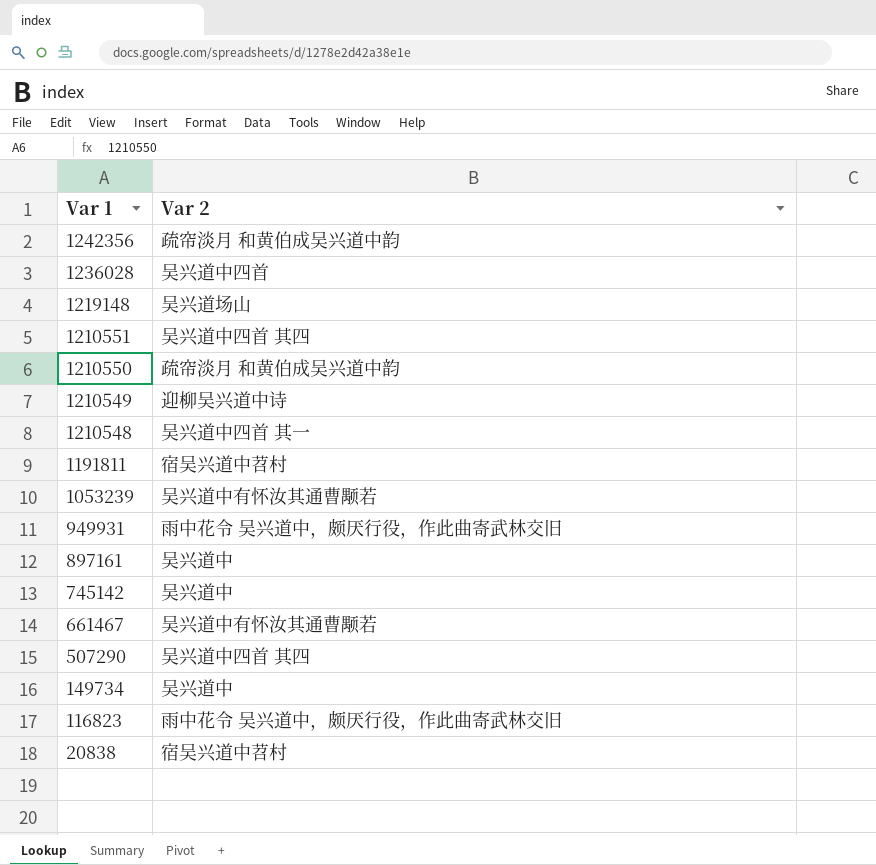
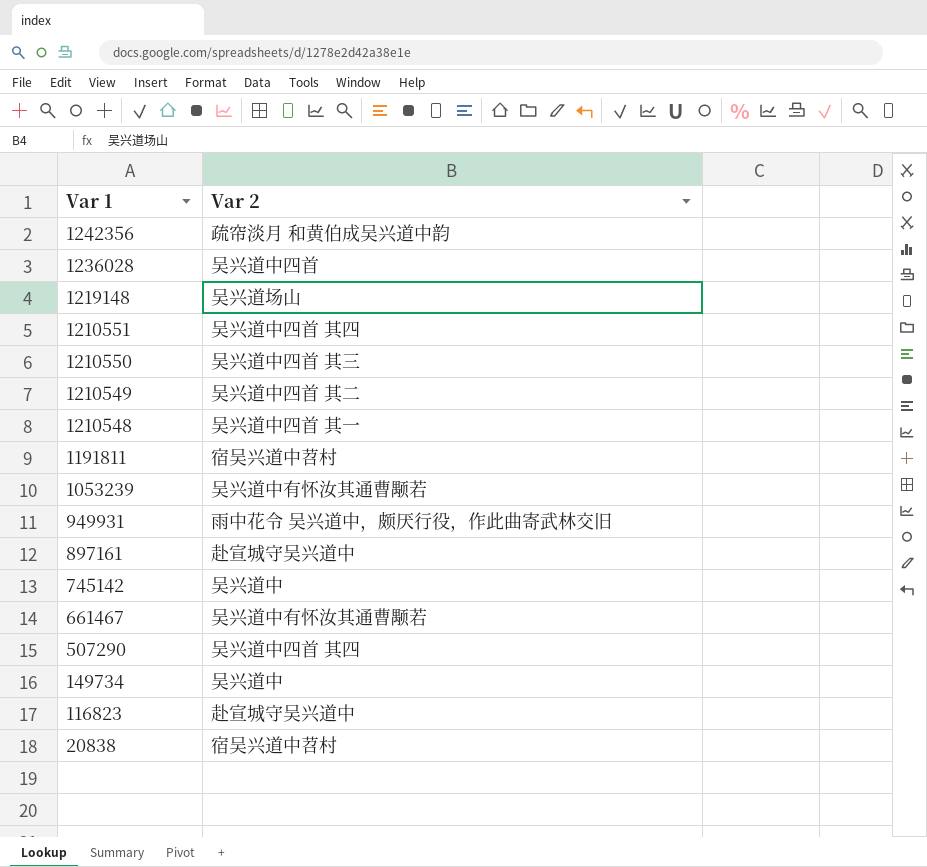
1210550 | Var 2: 疏帘淡月 和黄伯成吴兴道中韵 -> 吴兴道中四首 其三
1210549 | Var 2: 迎柳吴兴道中诗 -> 吴兴道中四首 其二
897161 | Var 2: 吴兴道中 -> 赴宣城守吴兴道中
116823 | Var 2: 雨中花令 吴兴道中，颇厌行役，作此曲寄武林交旧 -> 赴宣城守吴兴道中

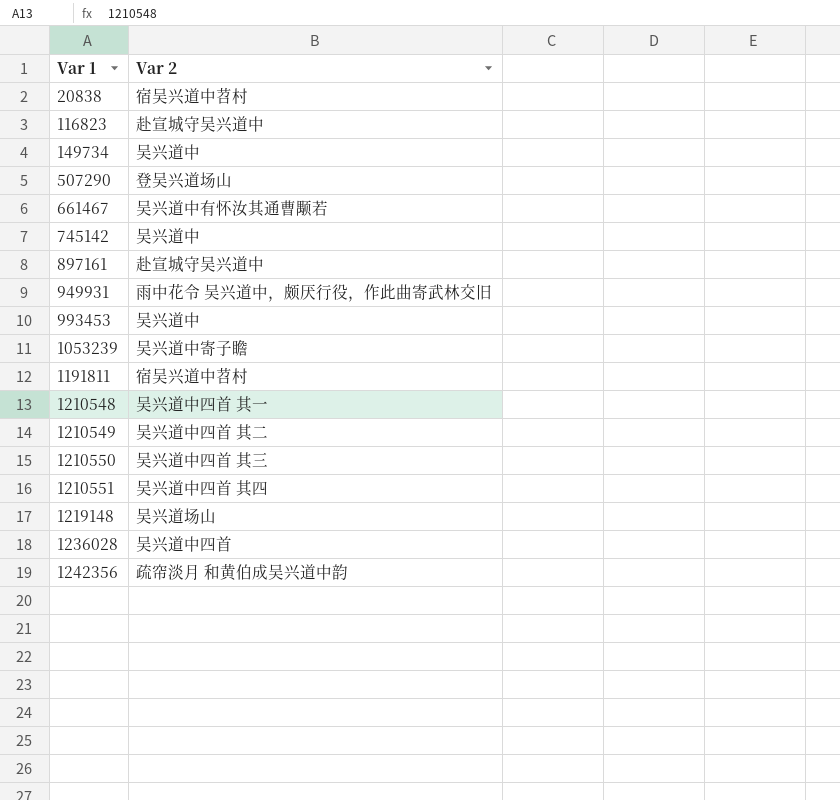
row order: Var 1 descending -> Var 1 ascending
507290 | Var 2: 吴兴道中四首 其四 -> 登吴兴道场山
row 993453: none -> 吴兴道中
1053239 | Var 2: 吴兴道中有怀汝其通曹颙若 -> 吴兴道中寄子瞻

